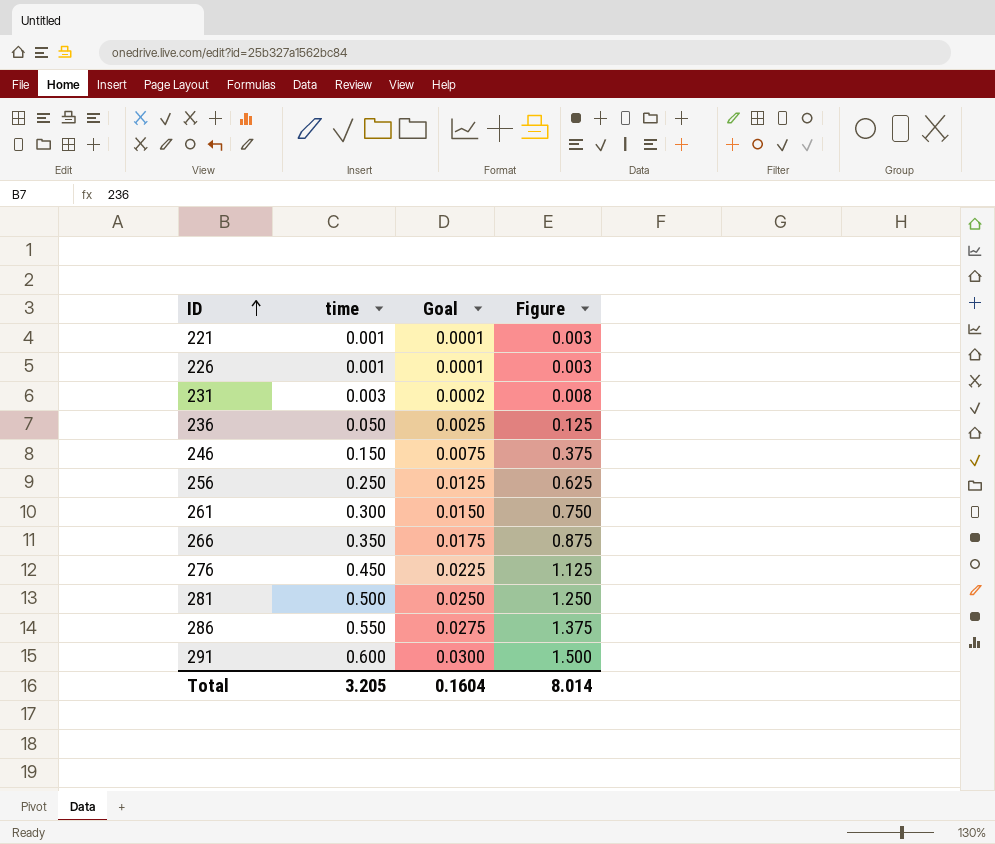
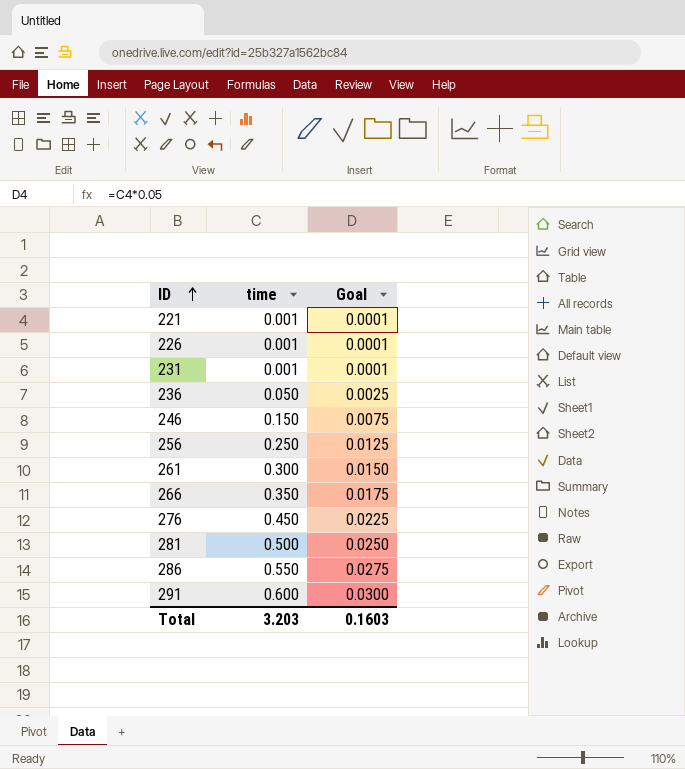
column Figure | formula: [time] * 2.5 -> none
231 | time: 0.003 -> 0.001
231 | Goal: 0.0002 -> 0.0001
Total | time: 3.205 -> 3.203
Total | Goal: 0.1604 -> 0.1603

